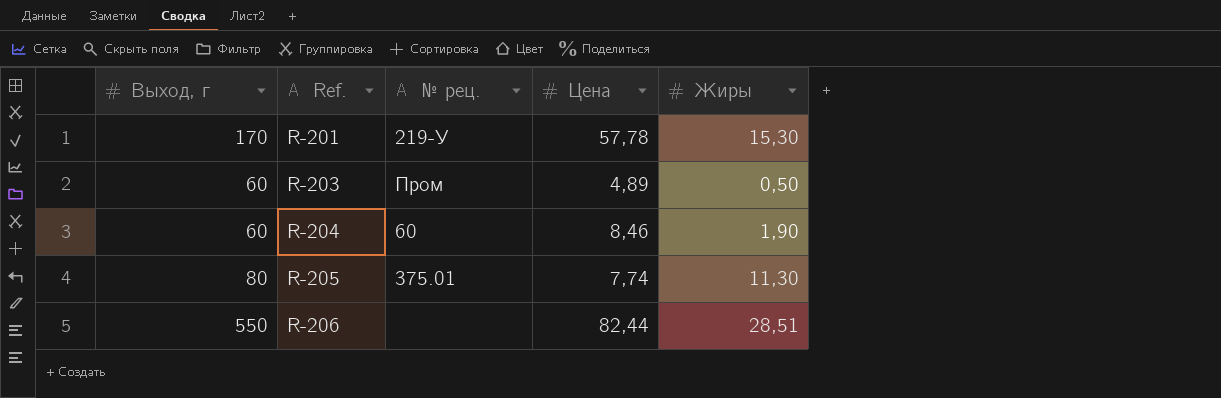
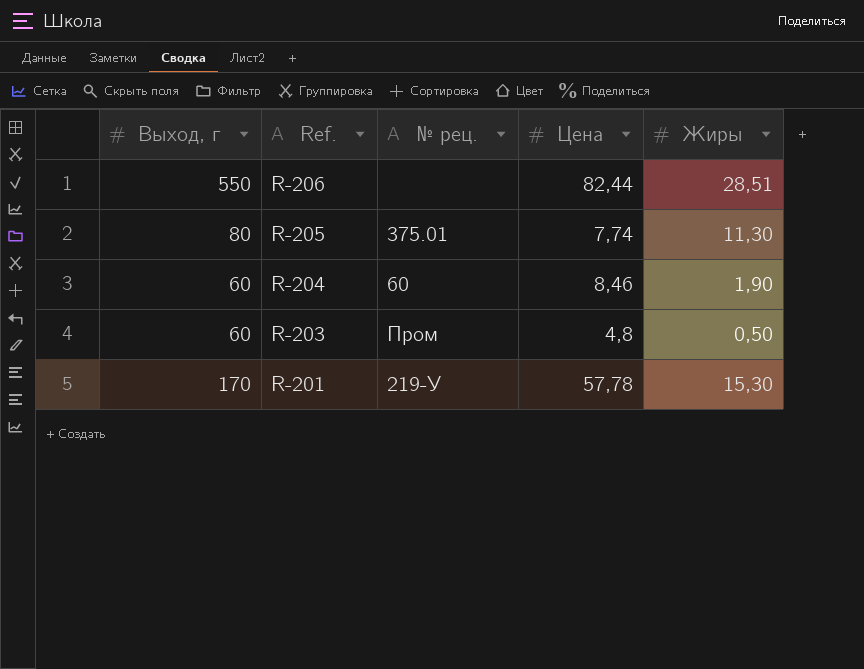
row order: Ref. ascending -> Ref. descending
R-203 | Цена: 4,89 -> 4,8

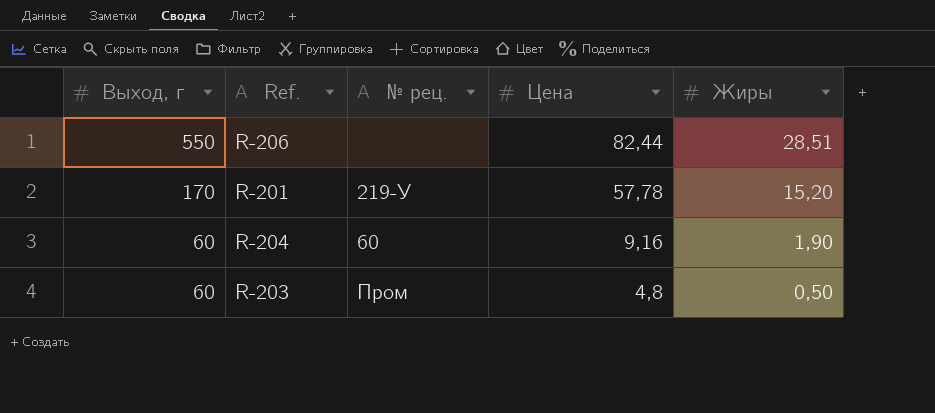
row order: Ref. descending -> Выход, г descending
row R-205: 80 | 375.01 | 7,74 | 11,30 -> none
R-201 | Жиры: 15,30 -> 15,20
R-204 | Цена: 8,46 -> 9,16

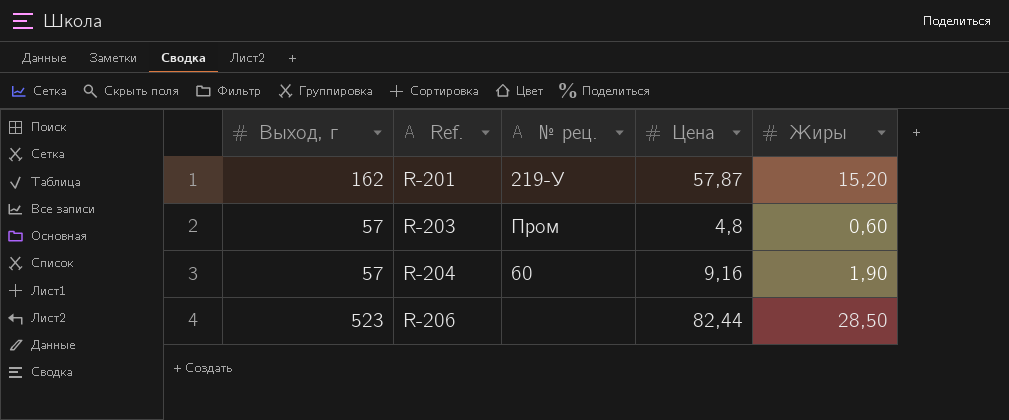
row order: Выход, г descending -> Ref. ascending
R-201 | Выход, г: 170 -> 162
R-201 | Цена: 57,78 -> 57,87
R-203 | Выход, г: 60 -> 57
R-203 | Жиры: 0,50 -> 0,60
R-204 | Выход, г: 60 -> 57
R-206 | Выход, г: 550 -> 523
R-206 | Жиры: 28,51 -> 28,50

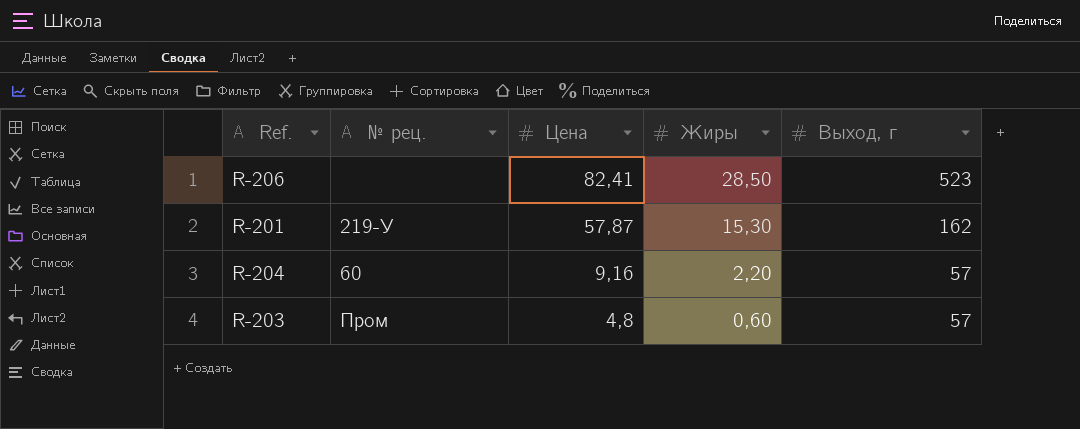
row order: Ref. ascending -> Цена descending
column Выход, г | position: 1 -> 5
R-206 | Цена: 82,44 -> 82,41
R-201 | Жиры: 15,20 -> 15,30
R-204 | Жиры: 1,90 -> 2,20

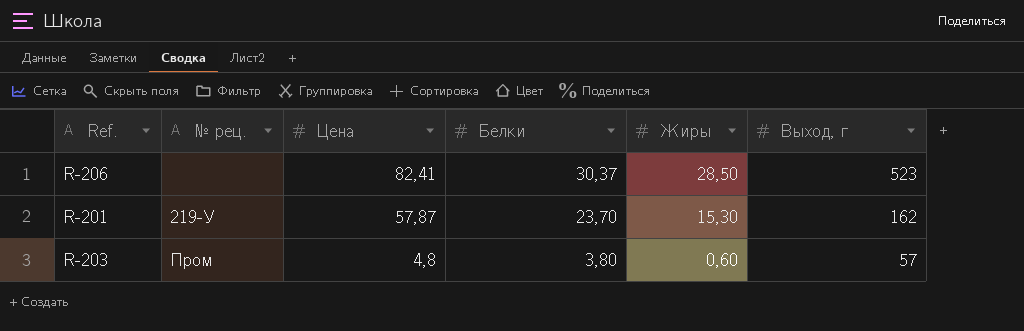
column Белки | position: none -> 4
row R-204: 60 | 9,16 | 2,20 | 57 -> none

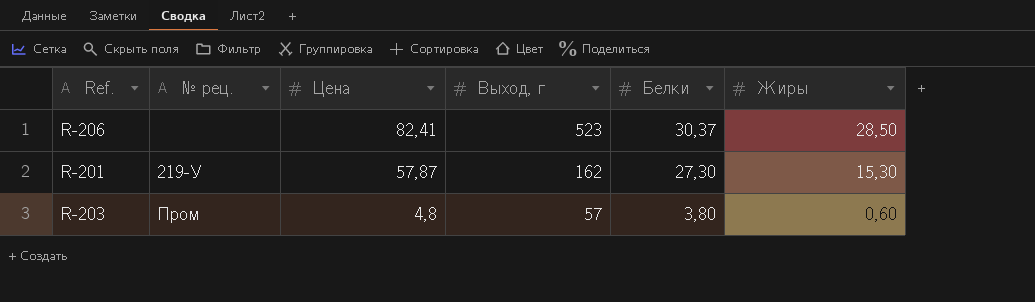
column Выход, г | position: 6 -> 4
R-201 | Белки: 23,70 -> 27,30

